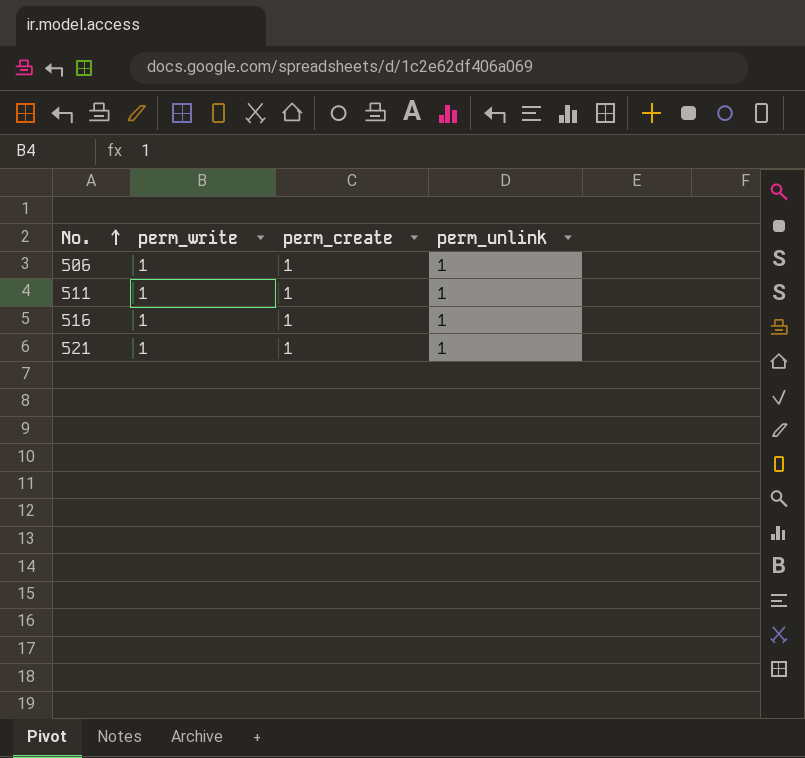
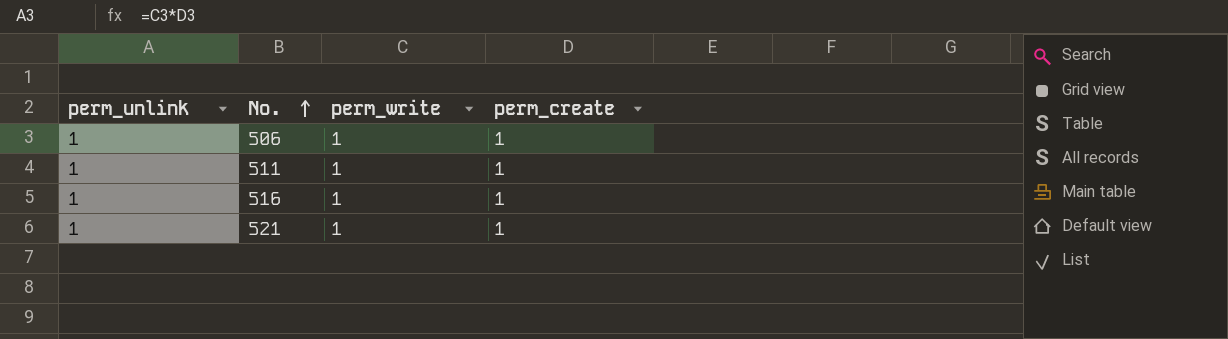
column perm_unlink | position: 4 -> 1

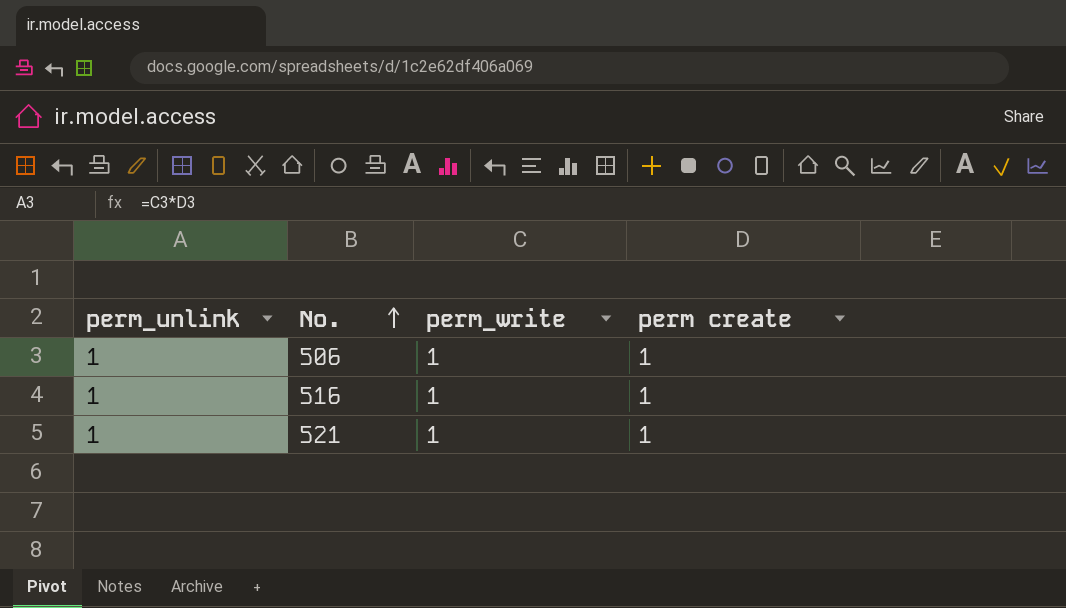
column name: perm_create -> perm create
row 511: 1 | 1 | 1 -> none

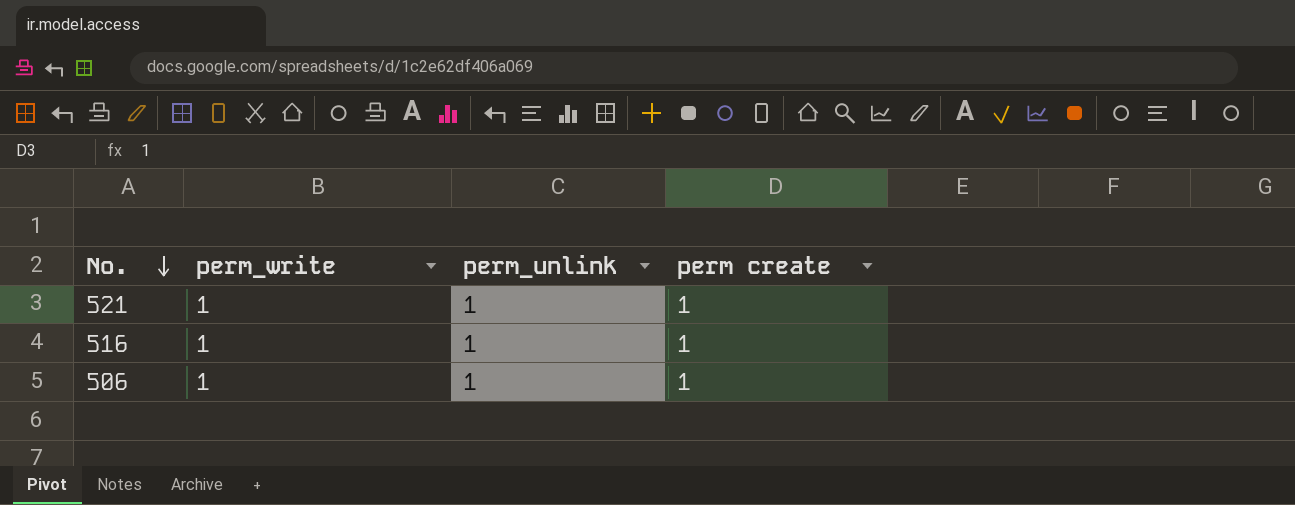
row order: No. ascending -> No. descending
column perm_unlink | position: 1 -> 3

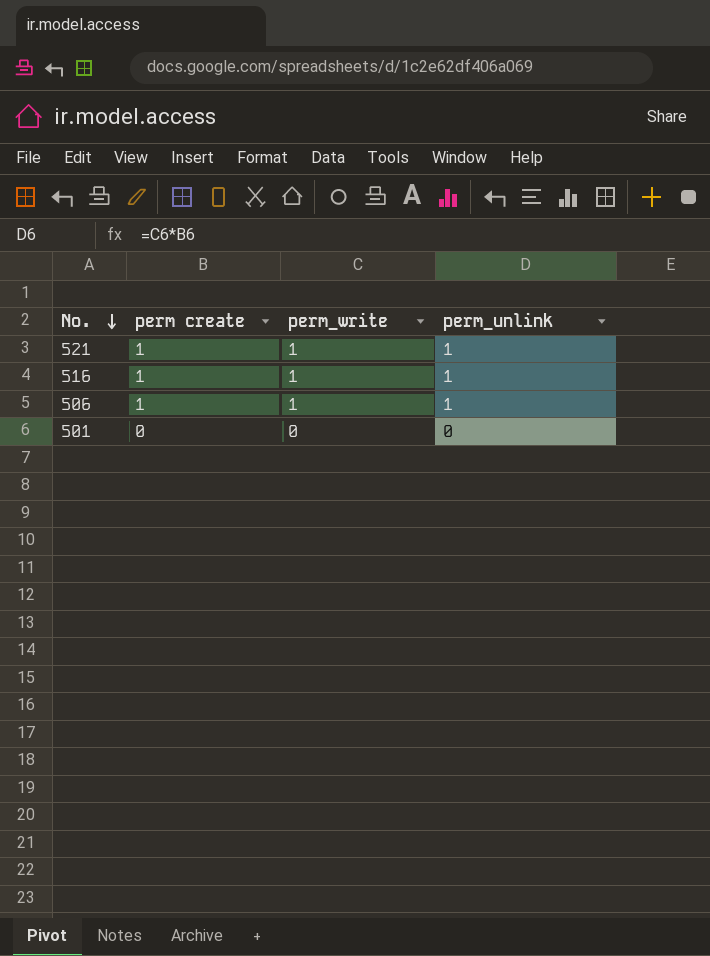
column perm create | position: 4 -> 2
row 501: none -> 0 | 0 | 0

